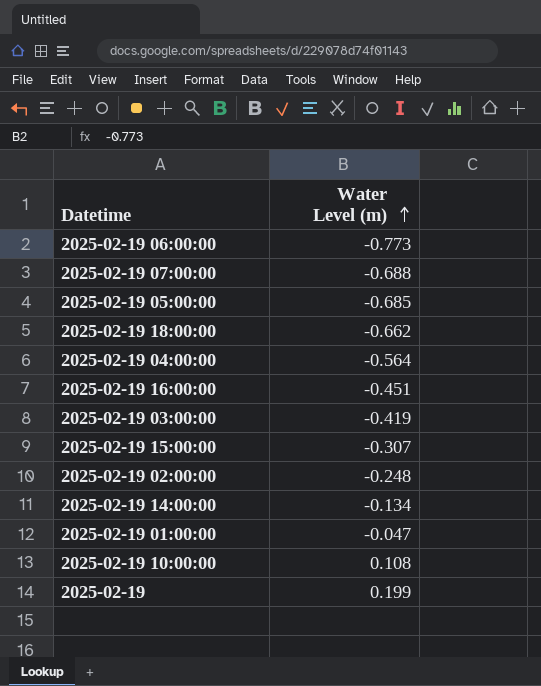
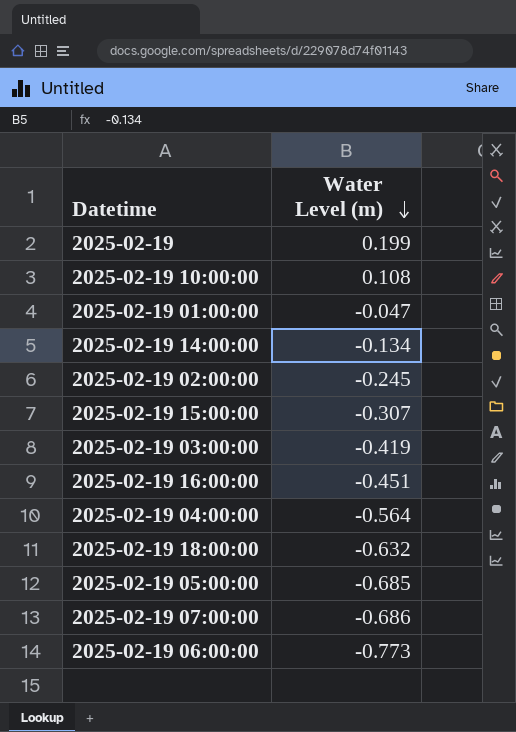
row order: Water Level (m) ascending -> Water Level (m) descending
2025-02-19 02:00:00 | Water Level (m): -0.248 -> -0.245
2025-02-19 18:00:00 | Water Level (m): -0.662 -> -0.632
2025-02-19 07:00:00 | Water Level (m): -0.688 -> -0.686

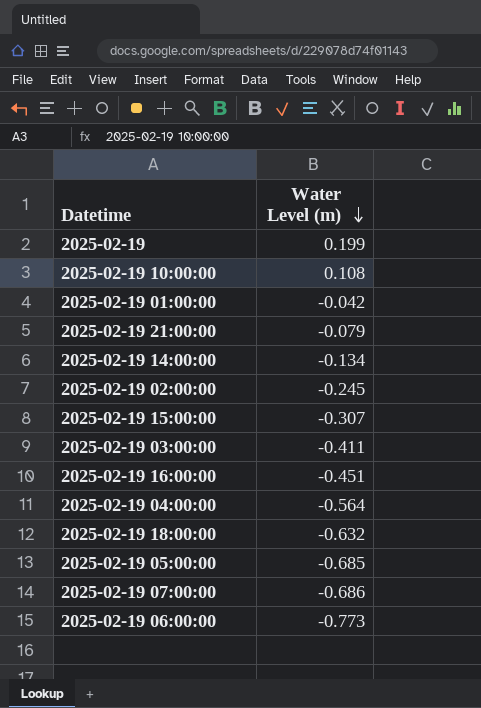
2025-02-19 01:00:00 | Water Level (m): -0.047 -> -0.042
row 2025-02-19 21:00:00: none -> -0.079
2025-02-19 03:00:00 | Water Level (m): -0.419 -> -0.411

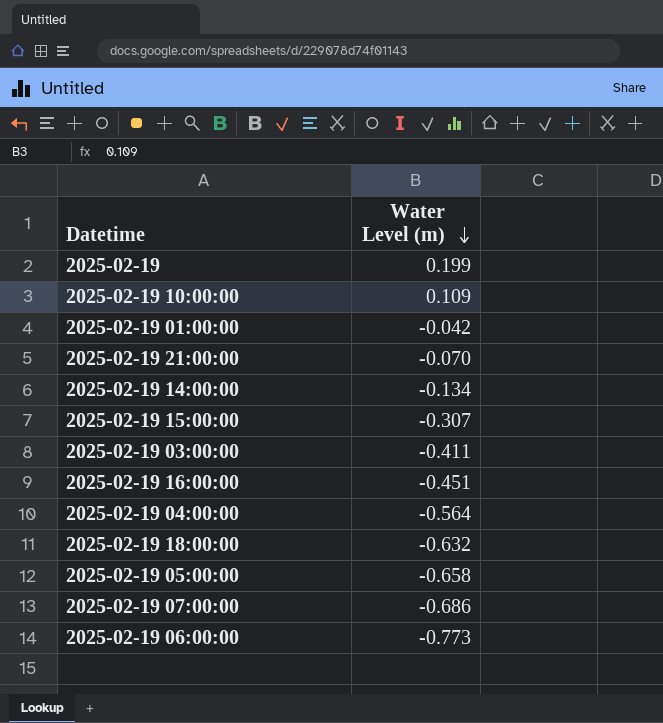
row 2025-02-19 02:00:00: -0.245 -> none
2025-02-19 10:00:00 | Water Level (m): 0.108 -> 0.109
2025-02-19 21:00:00 | Water Level (m): -0.079 -> -0.070
2025-02-19 05:00:00 | Water Level (m): -0.685 -> -0.658

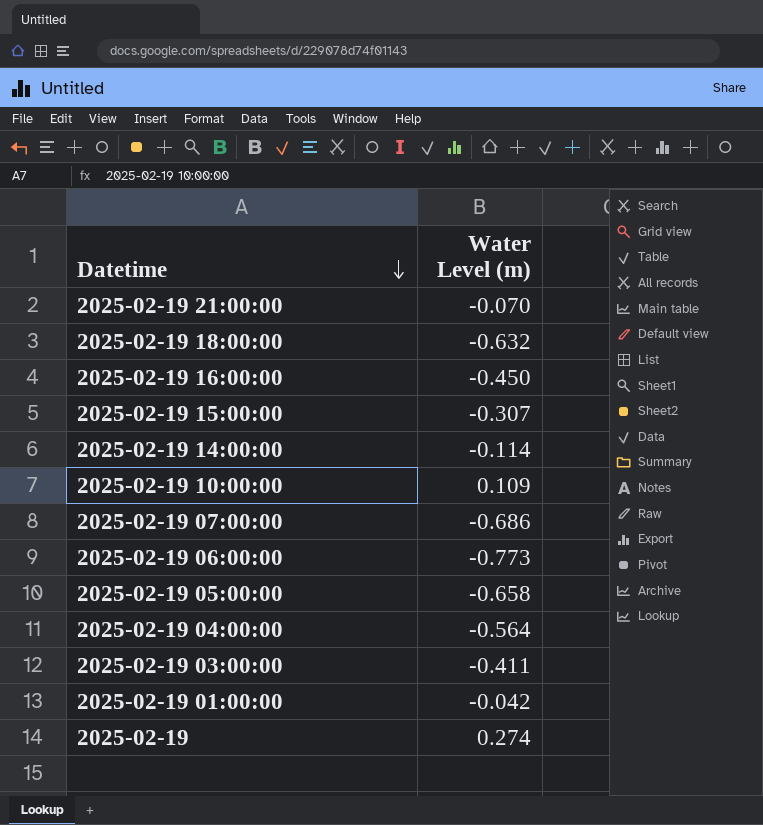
row order: Water Level (m) descending -> Datetime descending
2025-02-19 16:00:00 | Water Level (m): -0.451 -> -0.450
2025-02-19 14:00:00 | Water Level (m): -0.134 -> -0.114
2025-02-19 | Water Level (m): 0.199 -> 0.274

